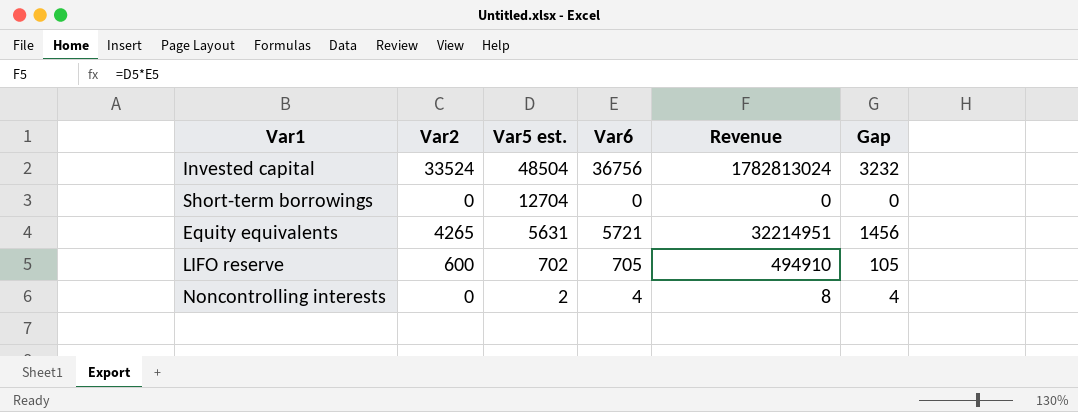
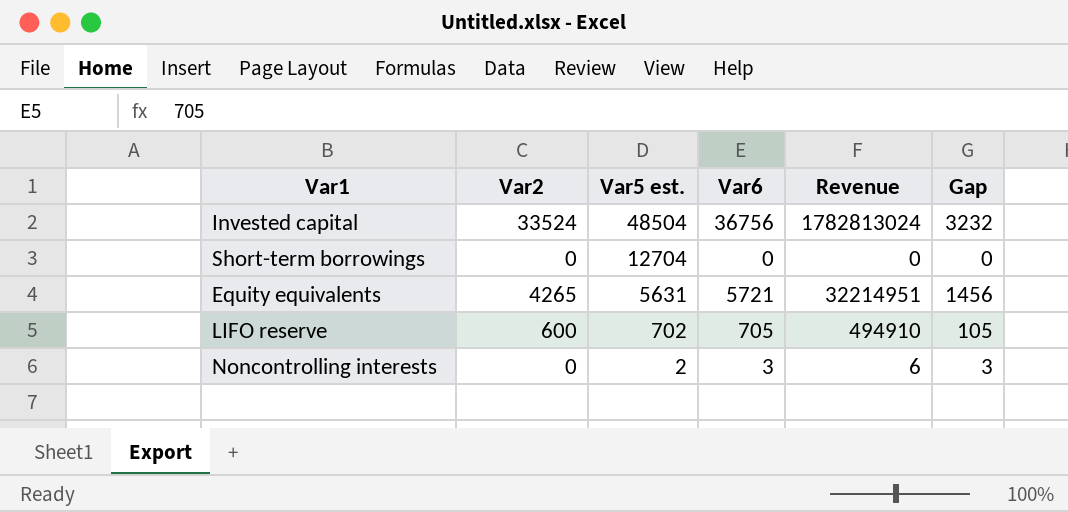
Noncontrolling interests | Var6: 4 -> 3
Noncontrolling interests | Revenue: 8 -> 6
Noncontrolling interests | Gap: 4 -> 3

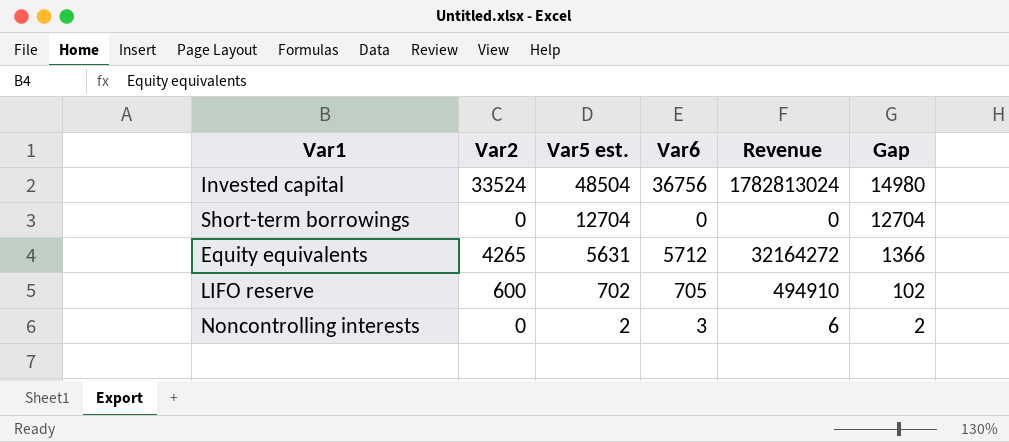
column Gap | formula: [Var6] - [Var2] -> [Var5 est.] - [Var2]
Equity equivalents | Var6: 5721 -> 5712
Equity equivalents | Revenue: 32214951 -> 32164272

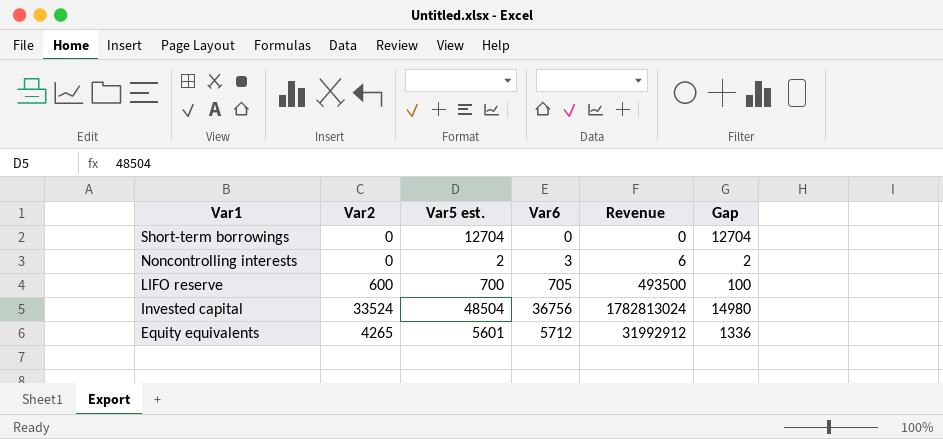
row order: Var5 est. descending -> Var1 descending
LIFO reserve | Var5 est.: 702 -> 700
LIFO reserve | Revenue: 494910 -> 493500
LIFO reserve | Gap: 102 -> 100
Equity equivalents | Var5 est.: 5631 -> 5601
Equity equivalents | Revenue: 32164272 -> 31992912
Equity equivalents | Gap: 1366 -> 1336

